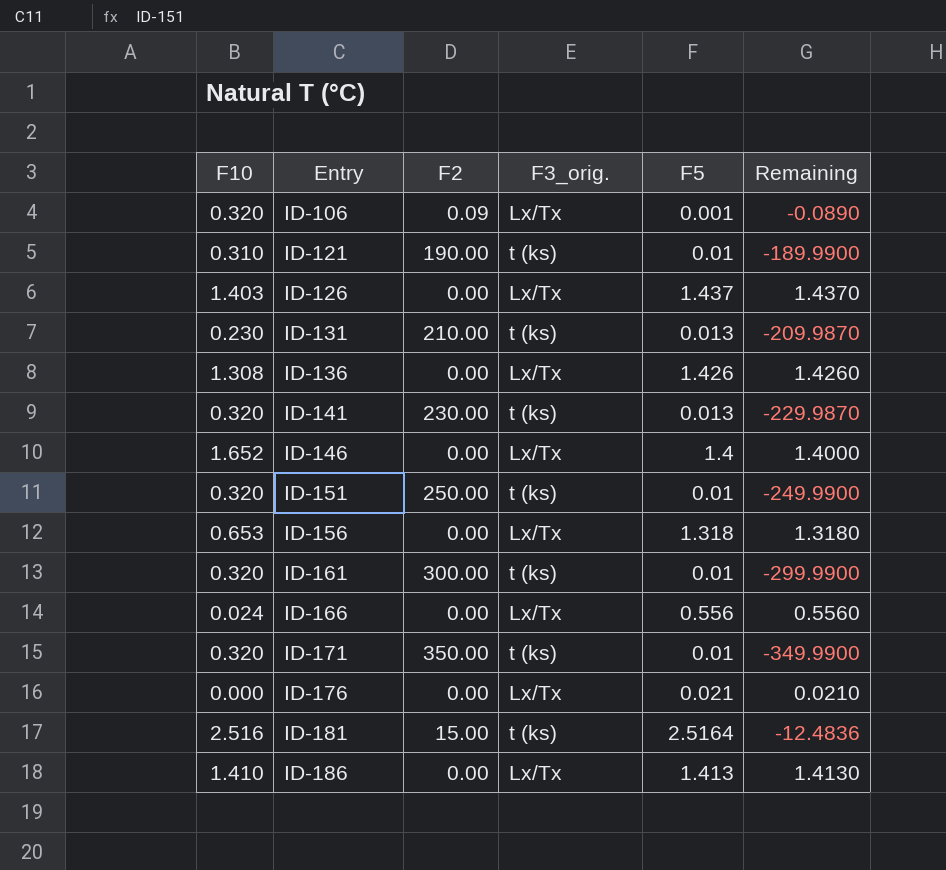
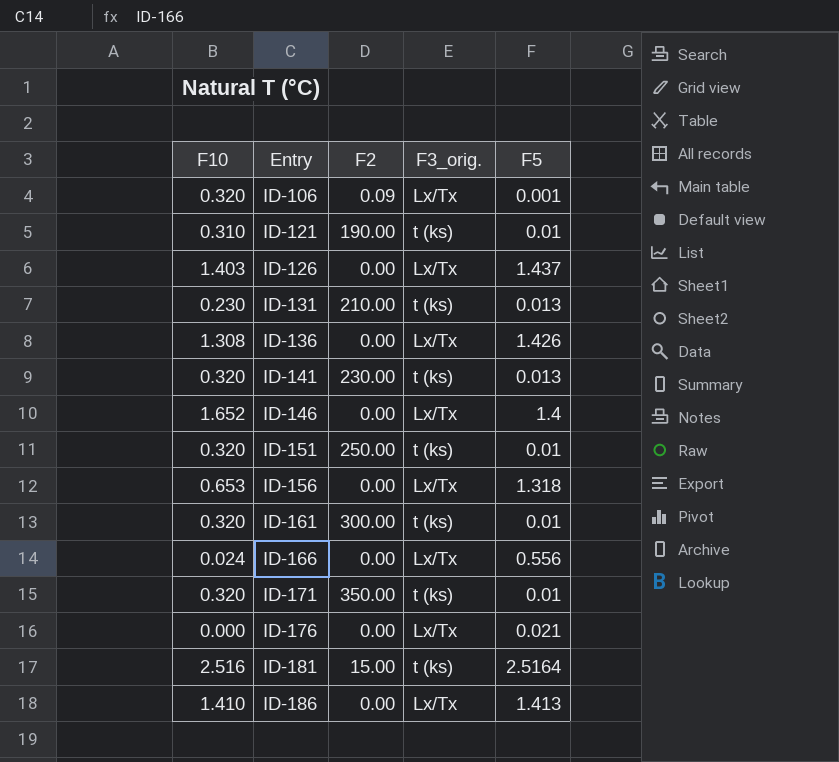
column Remaining | formula: [F5] - [F2] -> none

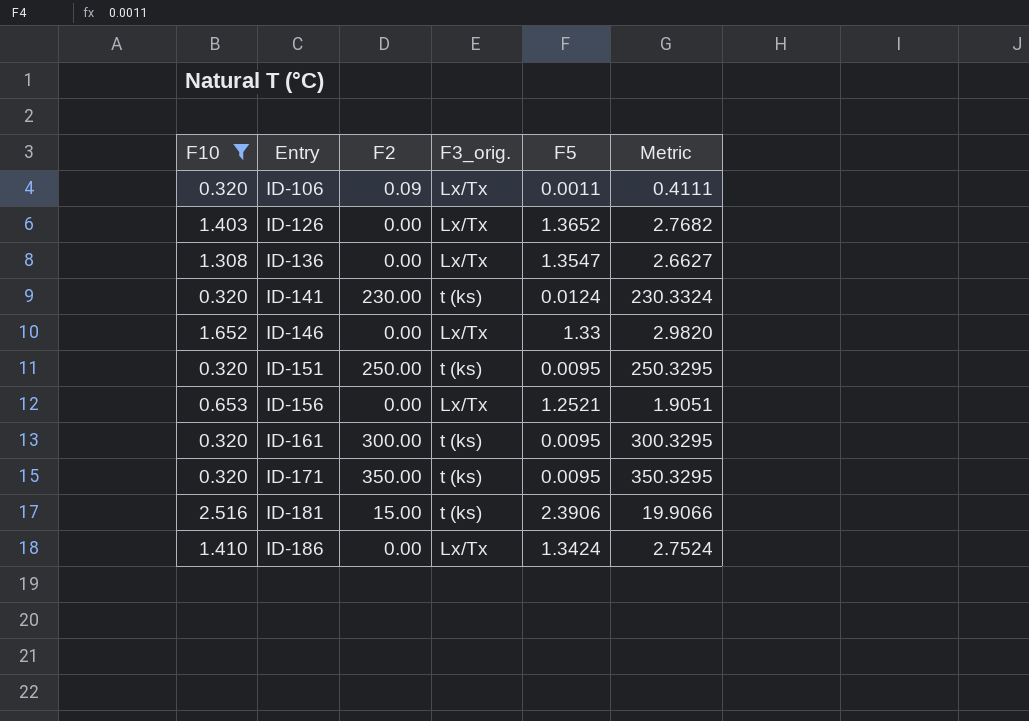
filter: none -> F10 >= 0.320
column Metric | formula: none -> [F10] + [F2] + [F5]
ID-106 | F5: 0.001 -> 0.0011
ID-126 | F5: 1.437 -> 1.3652
ID-136 | F5: 1.426 -> 1.3547
ID-141 | F5: 0.013 -> 0.0124
ID-146 | F5: 1.4 -> 1.33
ID-151 | F5: 0.01 -> 0.0095
ID-156 | F5: 1.318 -> 1.2521
ID-161 | F5: 0.01 -> 0.0095
ID-171 | F5: 0.01 -> 0.0095
ID-181 | F5: 2.5164 -> 2.3906
ID-186 | F5: 1.413 -> 1.3424

